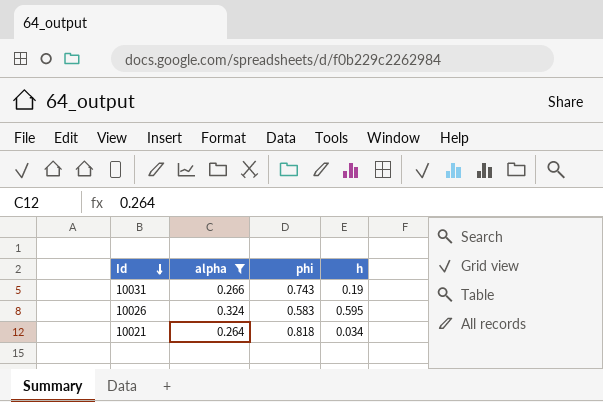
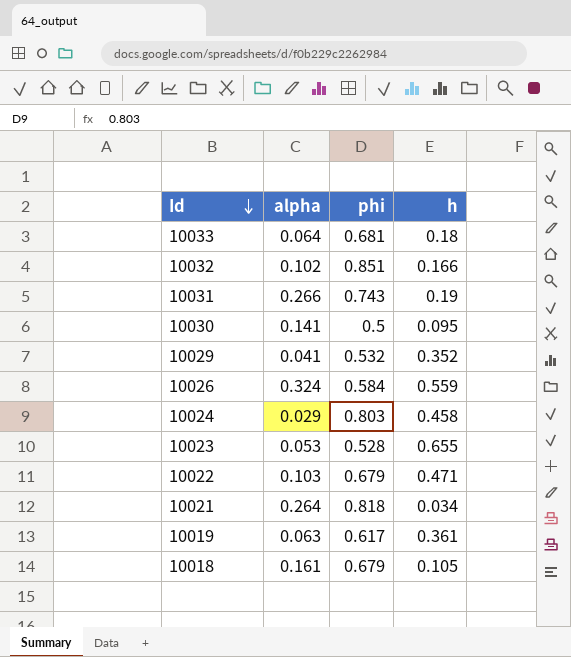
filter: alpha >= 0.264 -> none
10026 | phi: 0.583 -> 0.584
10026 | h: 0.595 -> 0.559

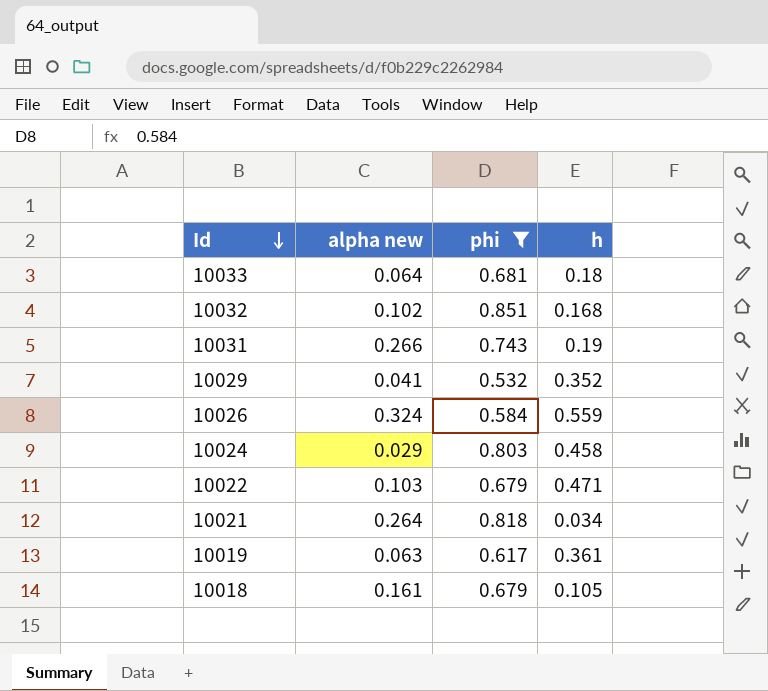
filter: none -> phi >= 0.532
column name: alpha -> alpha new
10032 | h: 0.166 -> 0.168

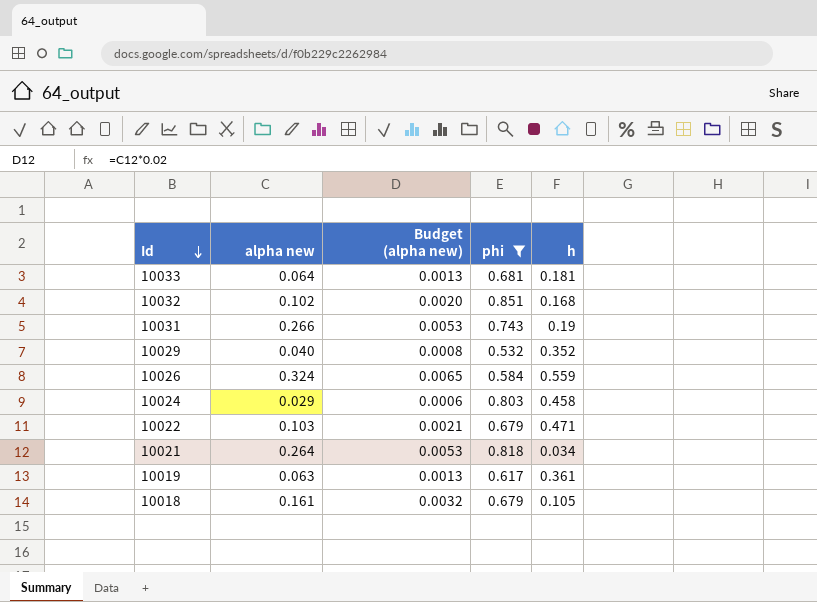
column Budget (alpha new) | formula: none -> [alpha new] * 0.02
10033 | h: 0.18 -> 0.181
10029 | alpha new: 0.041 -> 0.040

